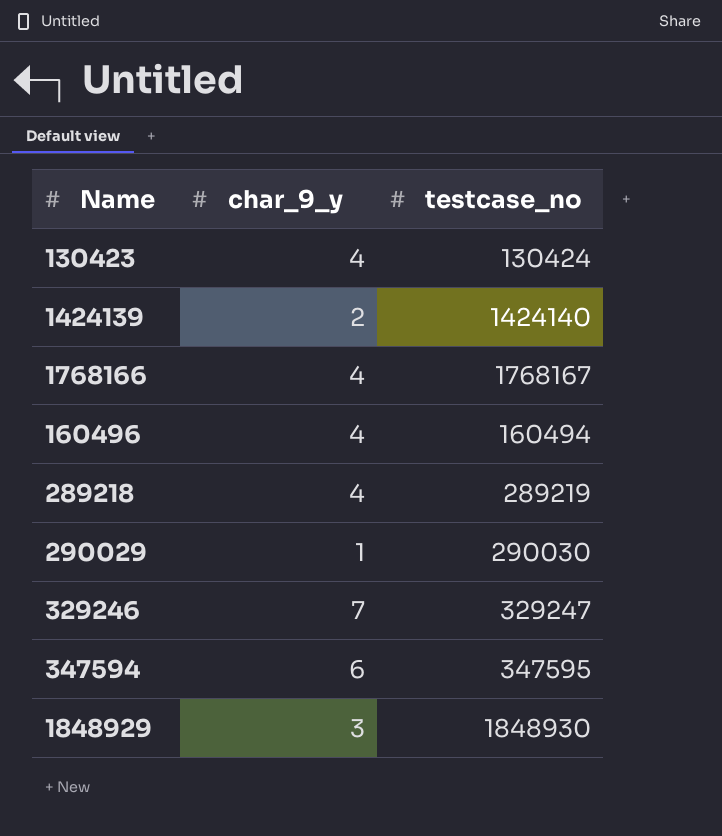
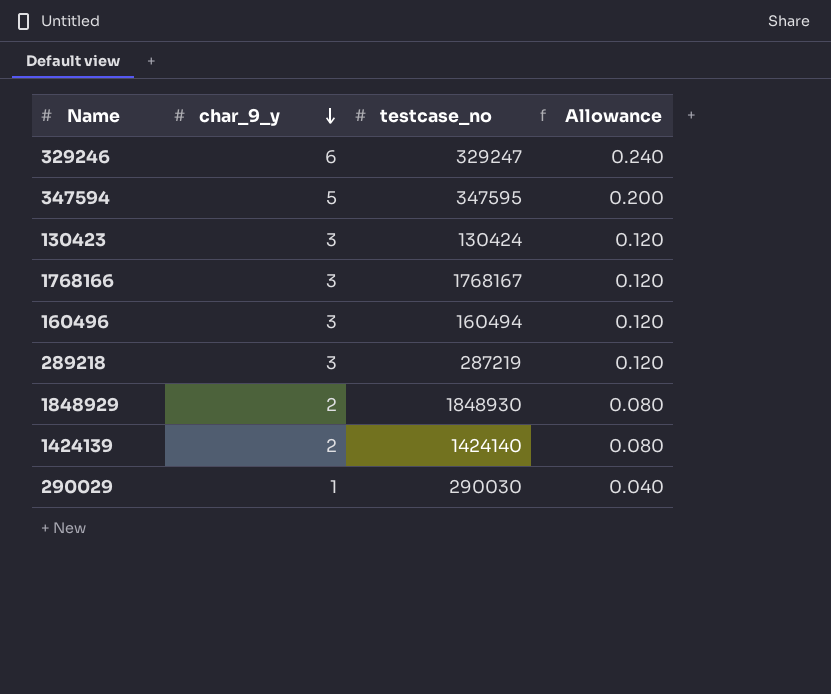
row order: none -> char_9_y descending
column Allowance | formula: none -> [char_9_y] * 0.04
329246 | char_9_y: 7 -> 6
347594 | char_9_y: 6 -> 5
130423 | char_9_y: 4 -> 3
1768166 | char_9_y: 4 -> 3
160496 | char_9_y: 4 -> 3
289218 | char_9_y: 4 -> 3
289218 | testcase_no: 289219 -> 287219
1848929 | char_9_y: 3 -> 2

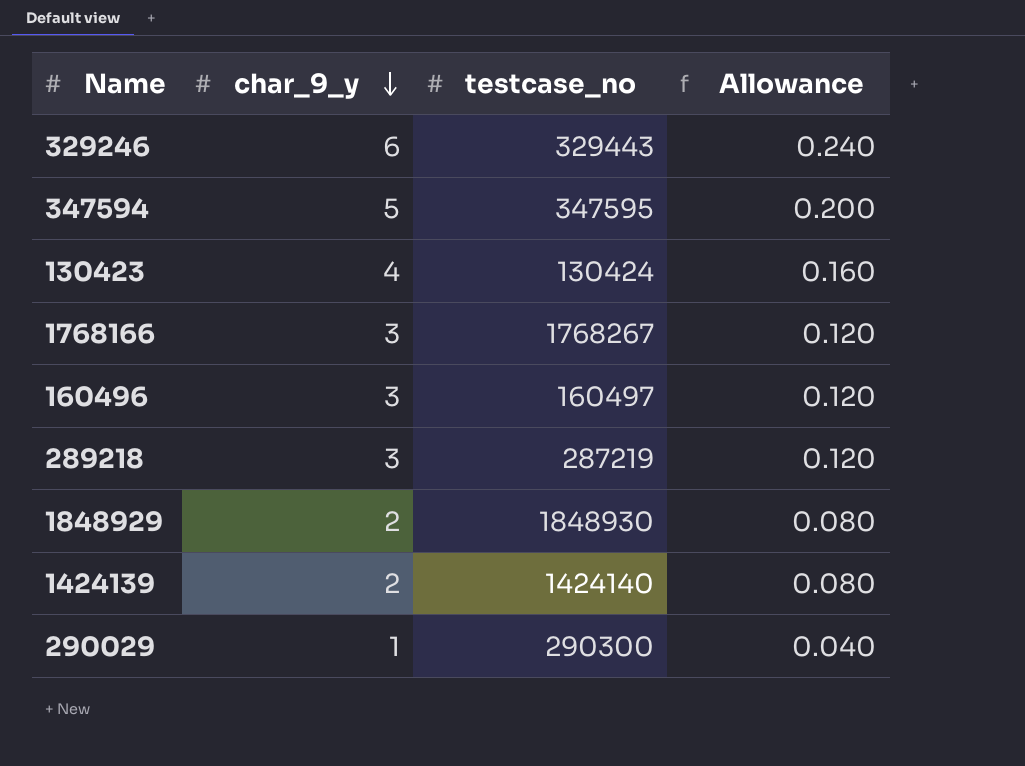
329246 | testcase_no: 329247 -> 329443
130423 | char_9_y: 3 -> 4
130423 | Allowance: 0.120 -> 0.160
1768166 | testcase_no: 1768167 -> 1768267
160496 | testcase_no: 160494 -> 160497
290029 | testcase_no: 290030 -> 290300

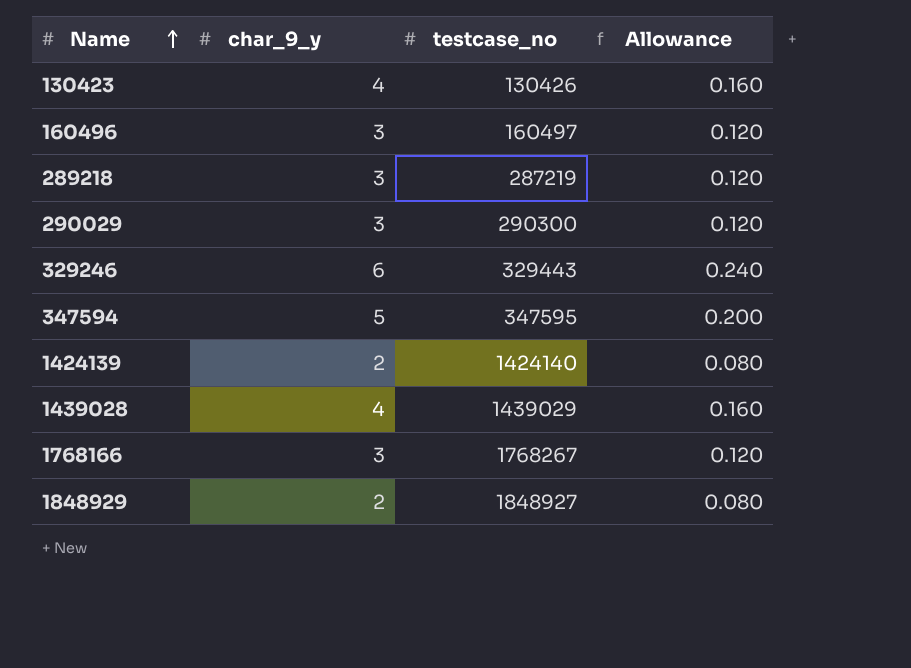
row order: char_9_y descending -> Name ascending
130423 | testcase_no: 130424 -> 130426
290029 | char_9_y: 1 -> 3
290029 | Allowance: 0.040 -> 0.120
row 1439028: none -> 4 | 1439029 | 0.160
1848929 | testcase_no: 1848930 -> 1848927

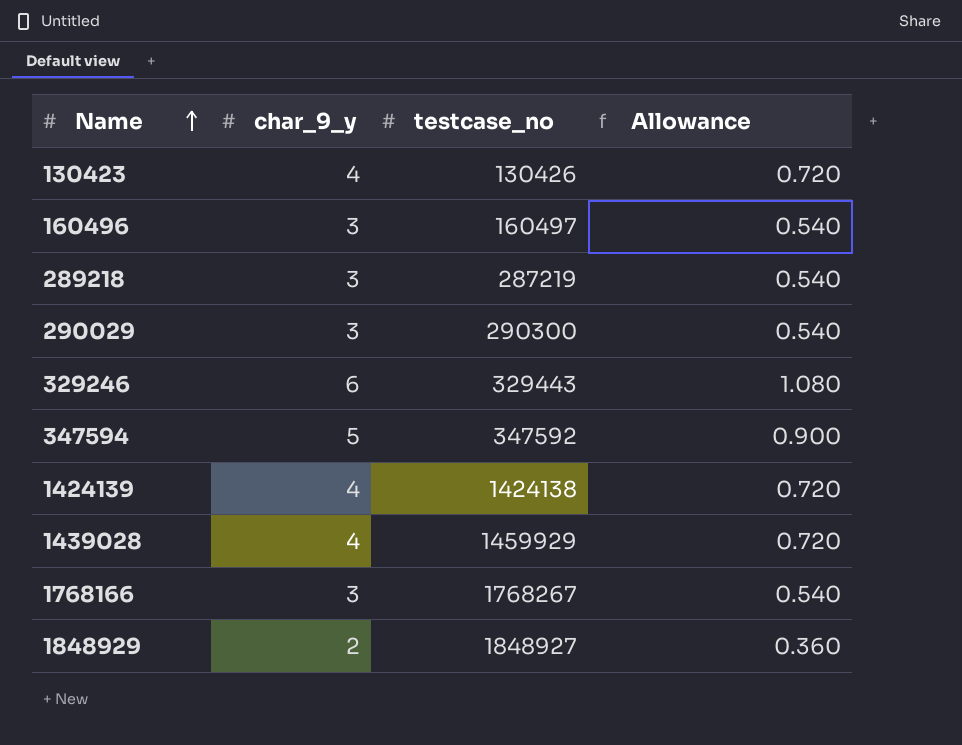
column Allowance | formula: [char_9_y] * 0.04 -> [char_9_y] * 0.18
347594 | testcase_no: 347595 -> 347592
1424139 | char_9_y: 2 -> 4
1424139 | testcase_no: 1424140 -> 1424138
1439028 | testcase_no: 1439029 -> 1459929

